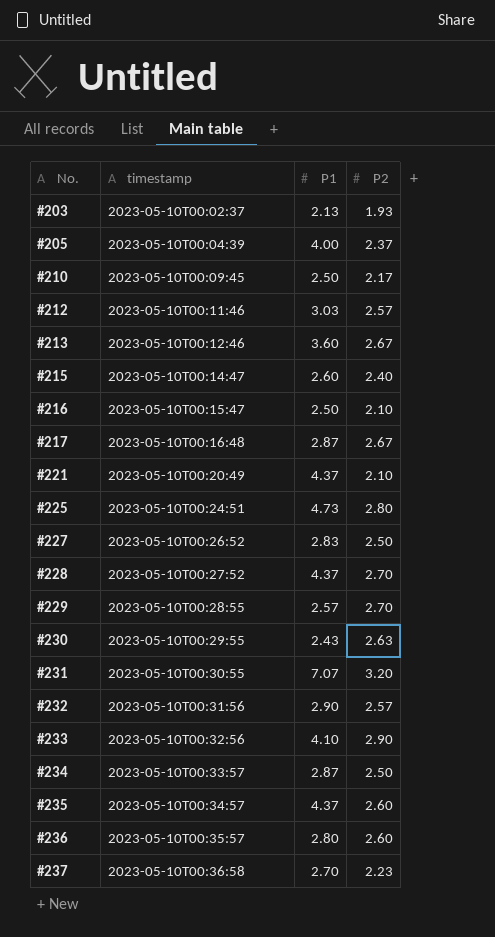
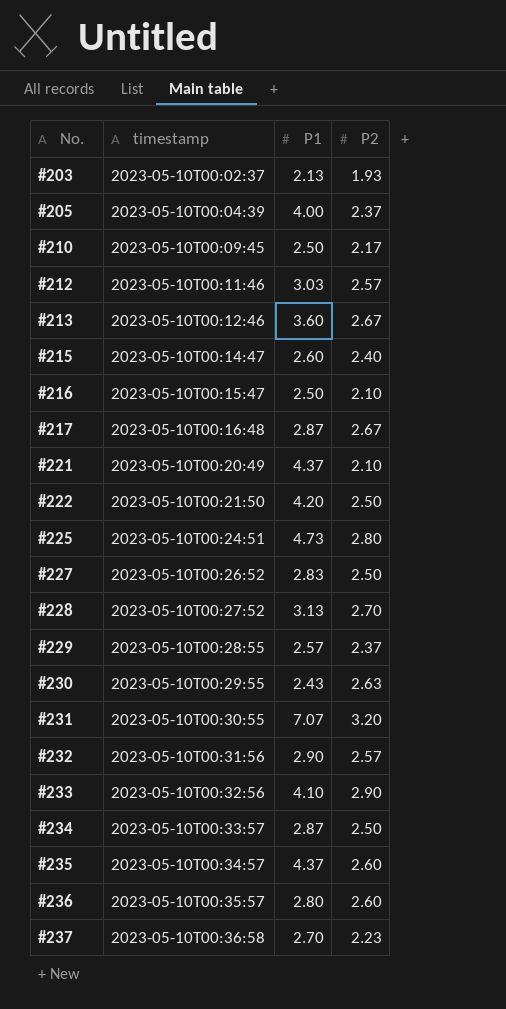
row #222: none -> 2023-05-10T00:21:50 | 4.20 | 2.50
#228 | P1: 4.37 -> 3.13
#229 | P2: 2.70 -> 2.37

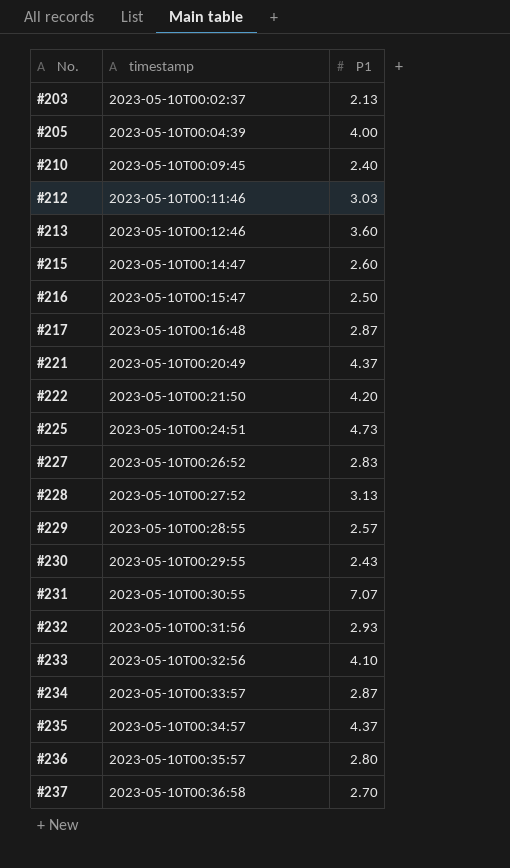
column P2 | position: 4 -> none
#210 | P1: 2.50 -> 2.40
#232 | P1: 2.90 -> 2.93

